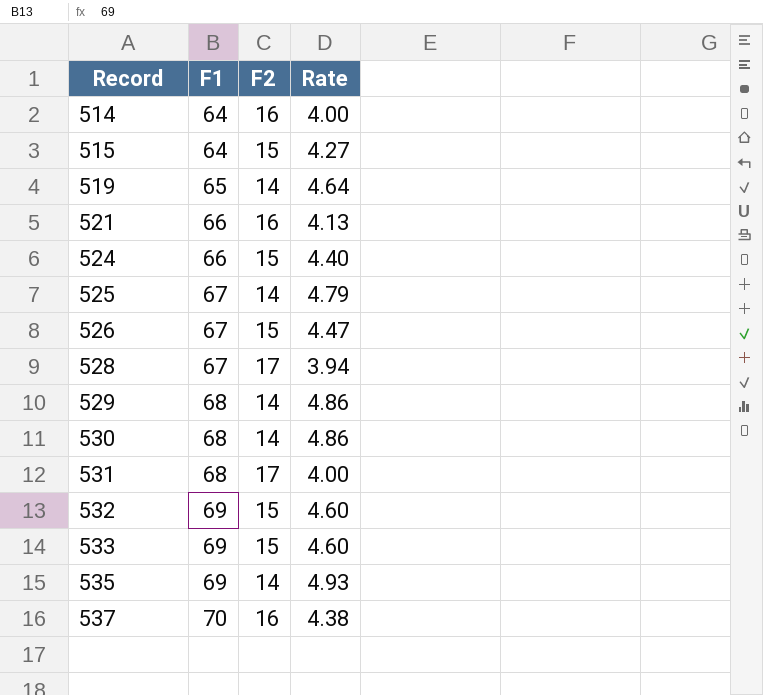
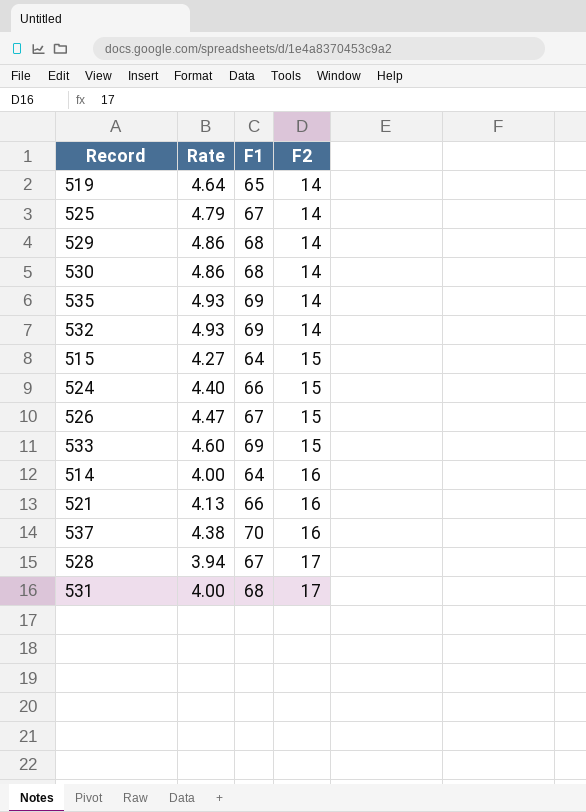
row order: Record ascending -> F2 ascending
column Rate | position: 4 -> 2
532 | Rate: 4.60 -> 4.93
532 | F2: 15 -> 14

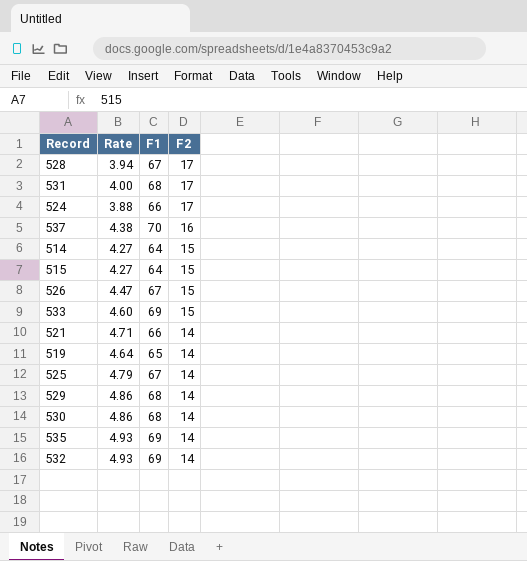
row order: F2 ascending -> F2 descending
524 | Rate: 4.40 -> 3.88
524 | F2: 15 -> 17
514 | Rate: 4.00 -> 4.27
514 | F2: 16 -> 15
521 | Rate: 4.13 -> 4.71
521 | F2: 16 -> 14

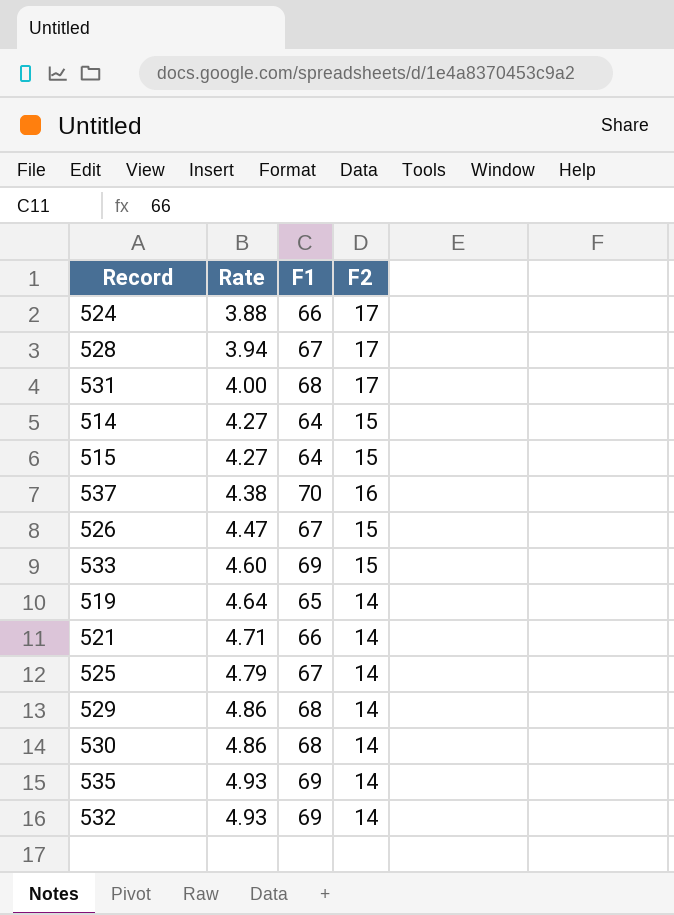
row order: F2 descending -> Rate ascending

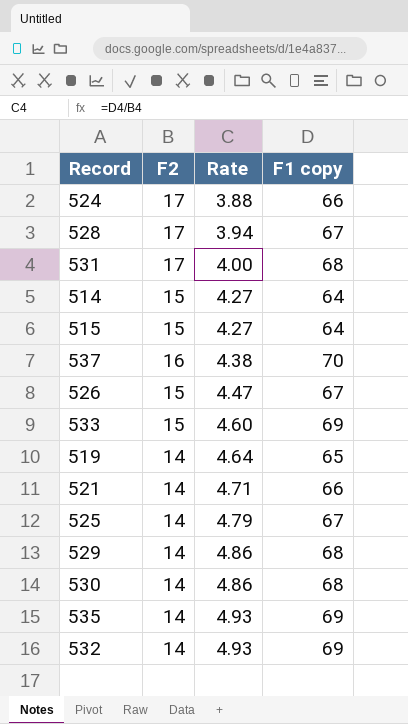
column F2 | position: 4 -> 2
column name: F1 -> F1 copy

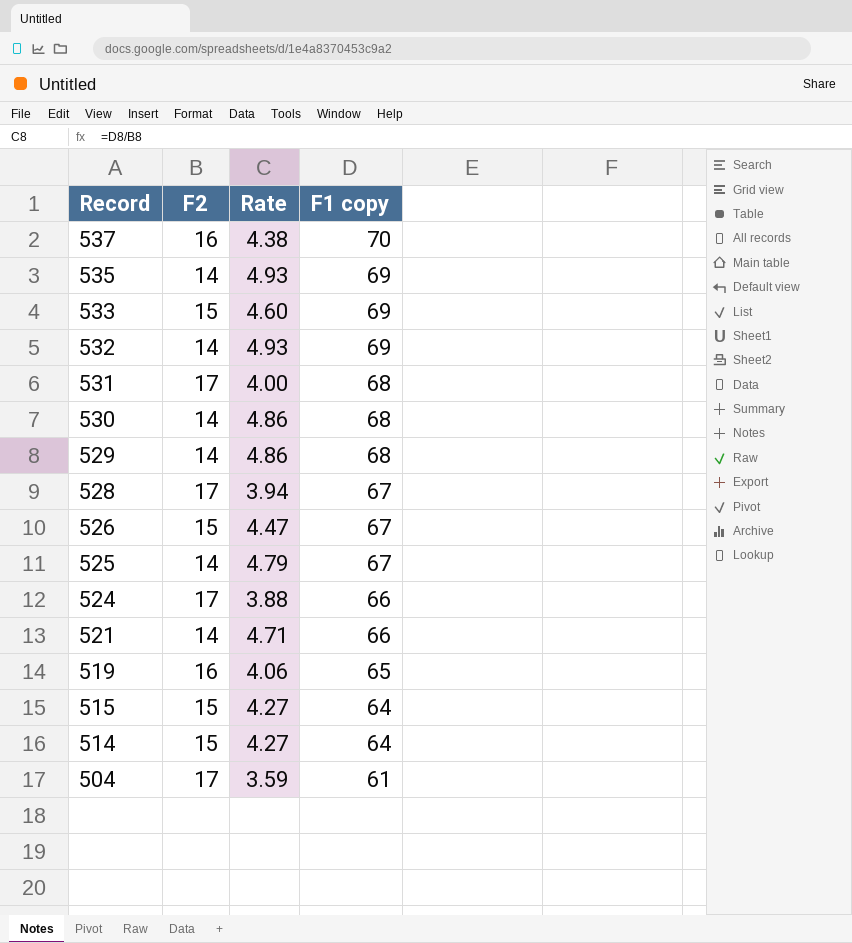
row order: Rate ascending -> Record descending
519 | F2: 14 -> 16
519 | Rate: 4.64 -> 4.06
row 504: none -> 17 | 3.59 | 61

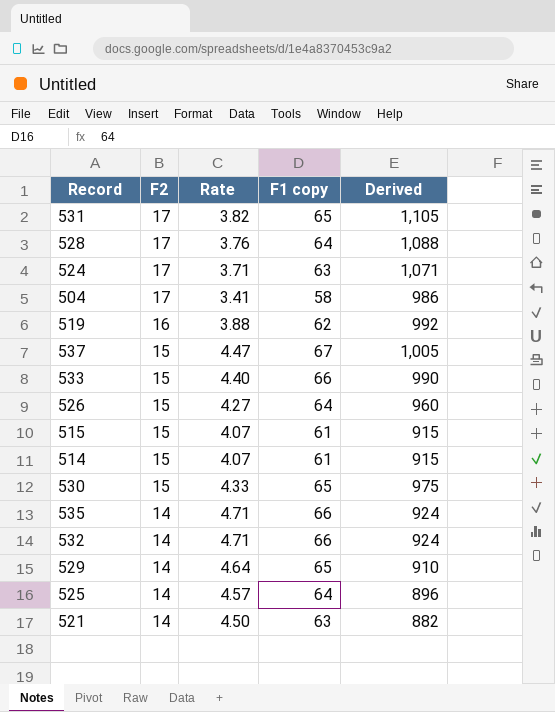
row order: Record descending -> F2 descending
column Derived | formula: none -> [F2] * [F1 copy]
531 | Rate: 4.00 -> 3.82
531 | F1 copy: 68 -> 65
528 | Rate: 3.94 -> 3.76
528 | F1 copy: 67 -> 64
524 | Rate: 3.88 -> 3.71
524 | F1 copy: 66 -> 63
504 | Rate: 3.59 -> 3.41
504 | F1 copy: 61 -> 58
519 | Rate: 4.06 -> 3.88
519 | F1 copy: 65 -> 62
537 | F2: 16 -> 15
537 | Rate: 4.38 -> 4.47
537 | F1 copy: 70 -> 67
533 | Rate: 4.60 -> 4.40
533 | F1 copy: 69 -> 66
526 | Rate: 4.47 -> 4.27
526 | F1 copy: 67 -> 64
515 | Rate: 4.27 -> 4.07
515 | F1 copy: 64 -> 61
514 | Rate: 4.27 -> 4.07
514 | F1 copy: 64 -> 61
530 | F2: 14 -> 15
530 | Rate: 4.86 -> 4.33
530 | F1 copy: 68 -> 65
535 | Rate: 4.93 -> 4.71
535 | F1 copy: 69 -> 66
532 | Rate: 4.93 -> 4.71
532 | F1 copy: 69 -> 66
529 | Rate: 4.86 -> 4.64
529 | F1 copy: 68 -> 65
525 | Rate: 4.79 -> 4.57
525 | F1 copy: 67 -> 64
521 | Rate: 4.71 -> 4.50
521 | F1 copy: 66 -> 63

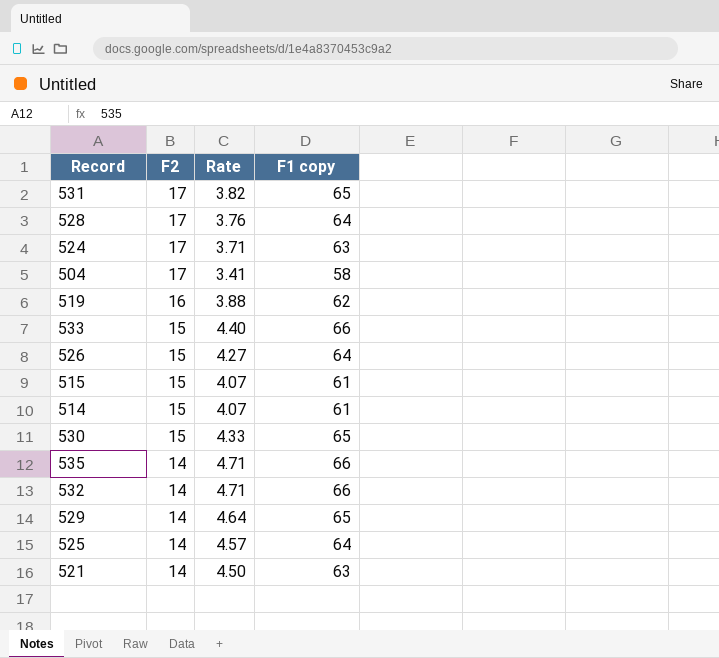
column Derived | formula: [F2] * [F1 copy] -> none
row 537: 15 | 4.47 | 67 | 1,005 -> none

